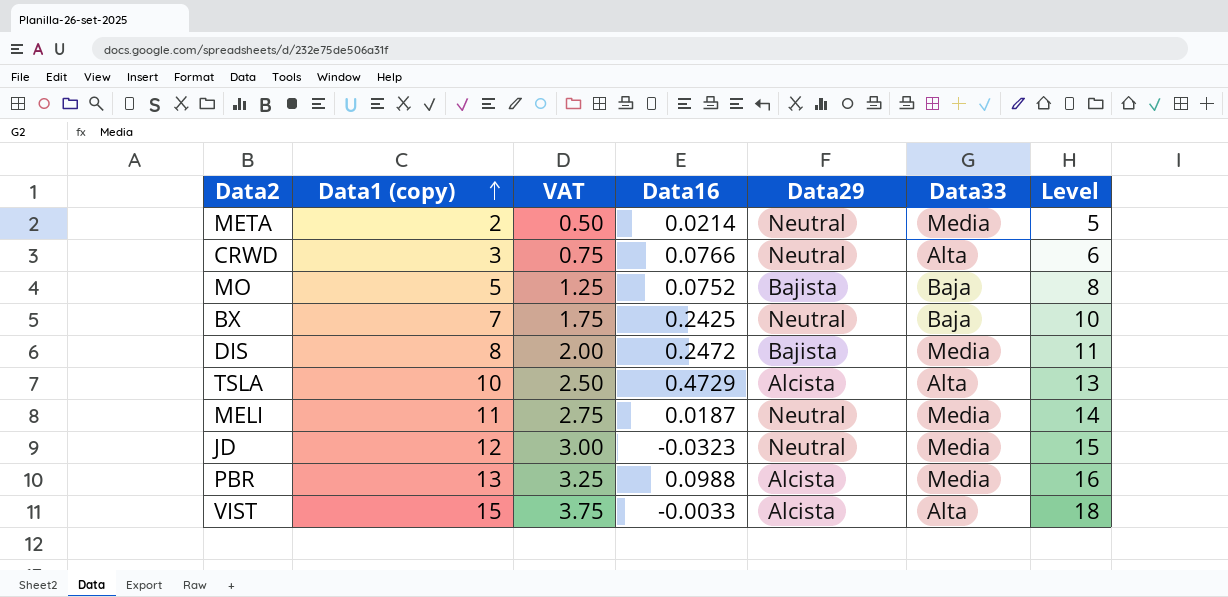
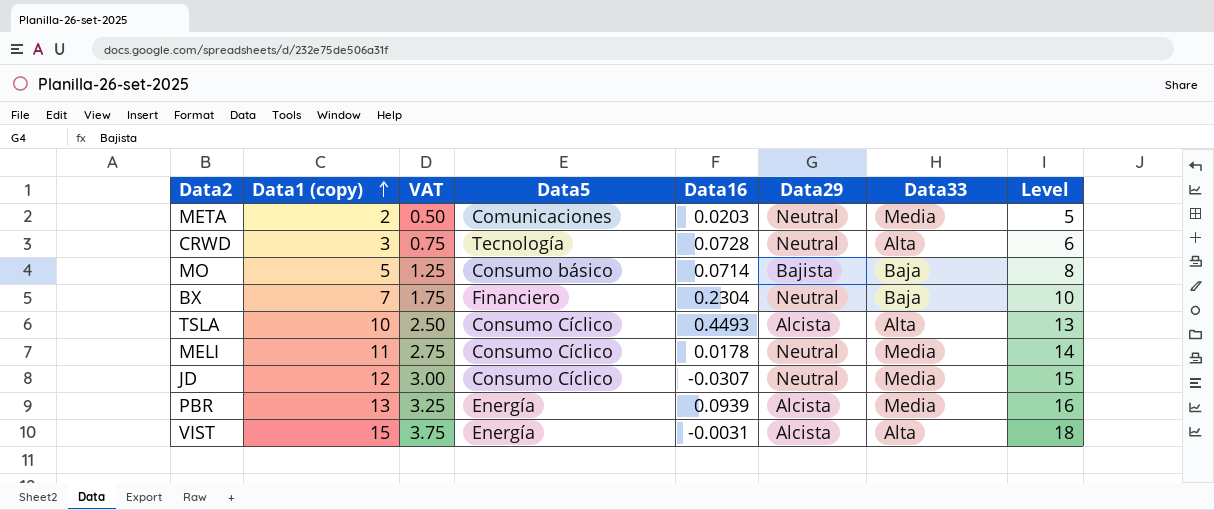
column Data5 | position: none -> 4
row DIS: 8 | 2.00 | 0.2472 | Bajista | Media | 11 -> none
META | Data16: 0.0214 -> 0.0203
CRWD | Data16: 0.0766 -> 0.0728
MO | Data16: 0.0752 -> 0.0714
BX | Data16: 0.2425 -> 0.2304
TSLA | Data16: 0.4729 -> 0.4493
MELI | Data16: 0.0187 -> 0.0178
JD | Data16: -0.0323 -> -0.0307
PBR | Data16: 0.0988 -> 0.0939
VIST | Data16: -0.0033 -> -0.0031

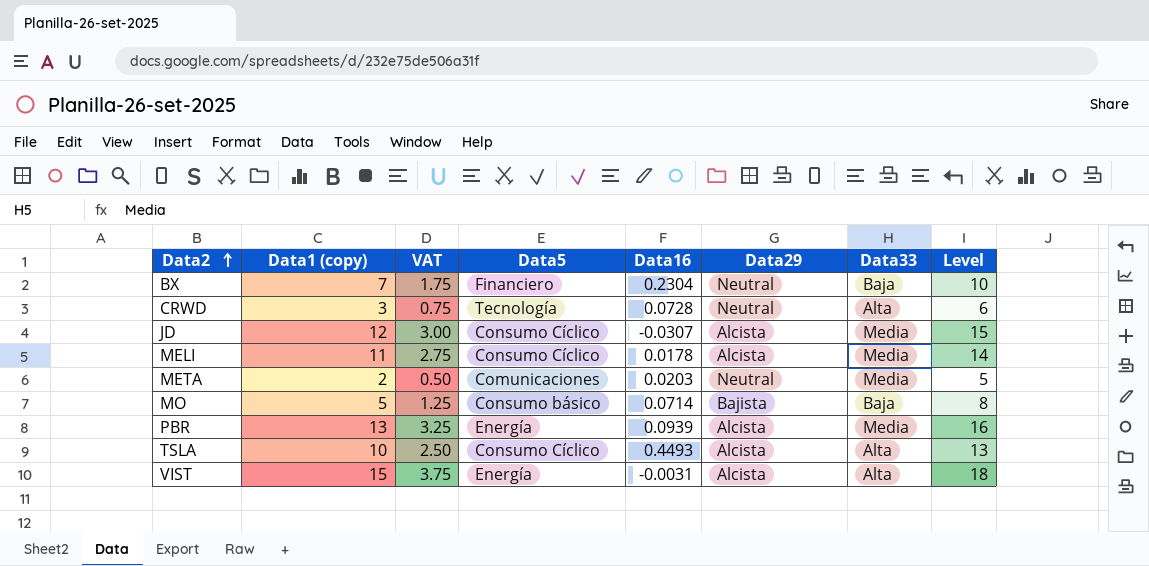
row order: Data1 (copy) ascending -> Data2 ascending
JD | Data29: Neutral -> Alcista
MELI | Data29: Neutral -> Alcista

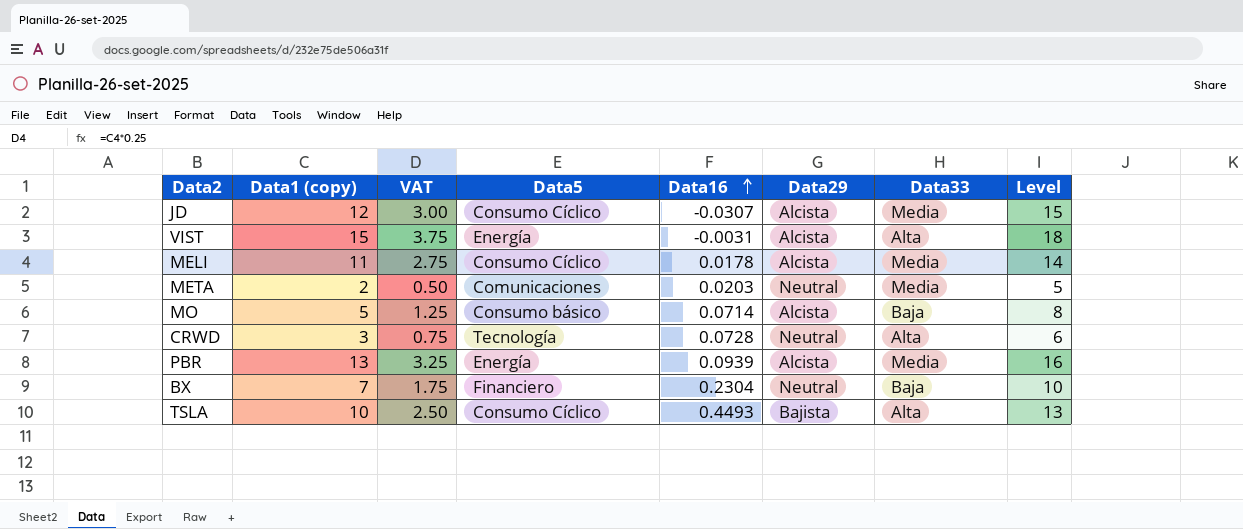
row order: Data2 ascending -> Data16 ascending
MO | Data29: Bajista -> Alcista
TSLA | Data29: Alcista -> Bajista

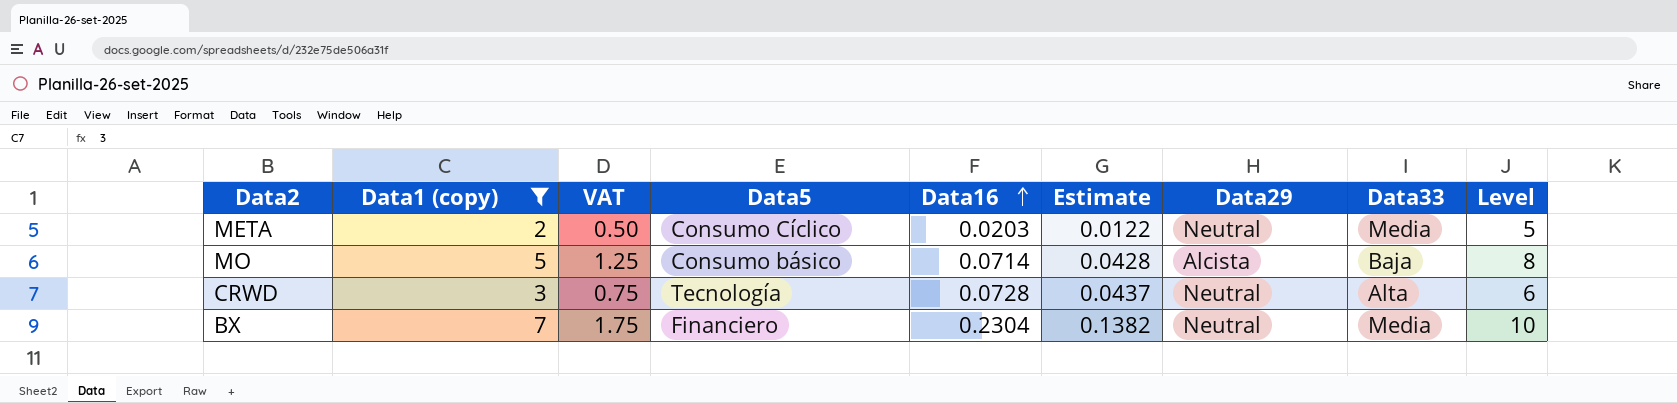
filter: none -> Data1 (copy) <= 7
column Estimate | formula: none -> [Data16] * 0.6
META | Data5: Comunicaciones -> Consumo Cíclico
BX | Data33: Baja -> Media

